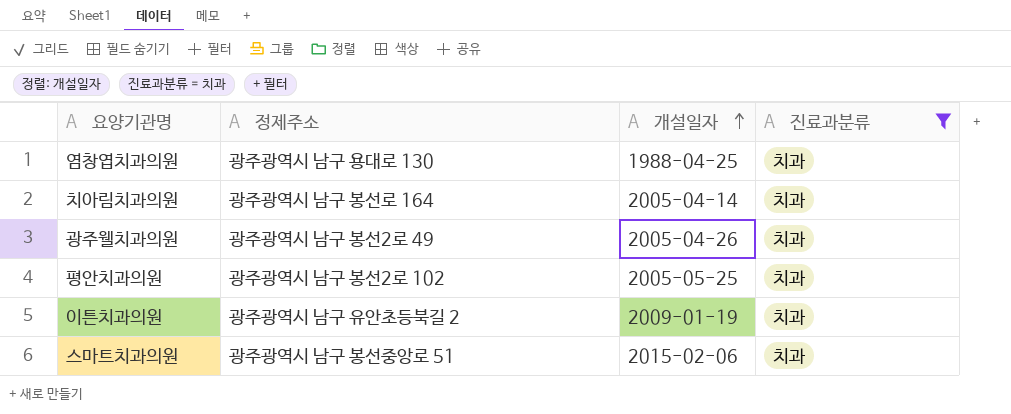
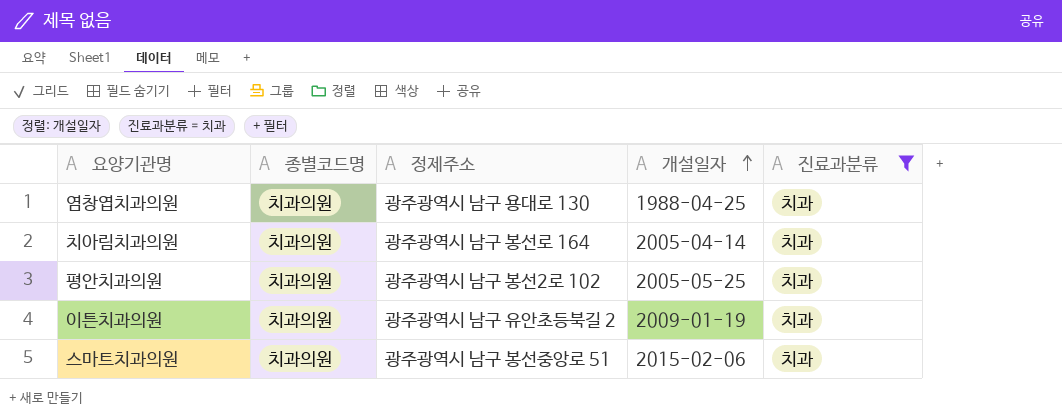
column 종별코드명 | position: none -> 2
row 광주웰치과의원: 광주광역시 남구 봉선2로 49 | 2005-04-26 | 치과 -> none

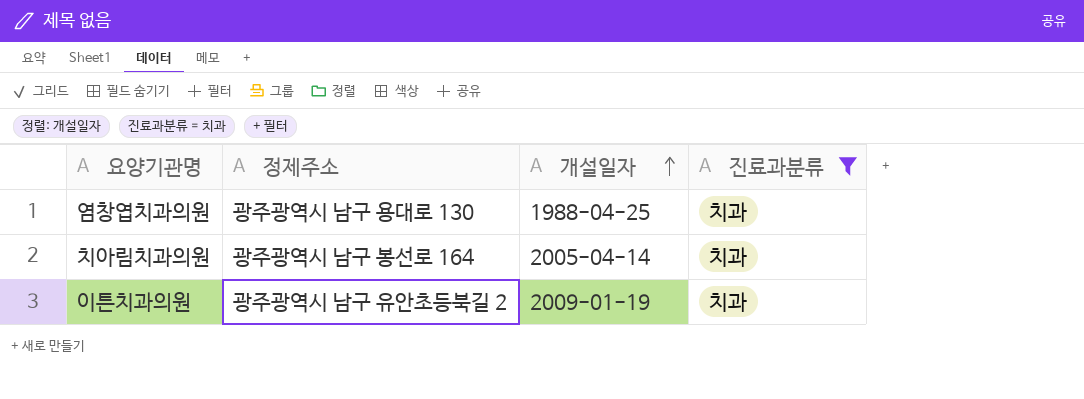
column 종별코드명 | position: 2 -> none
row 평안치과의원: 치과의원 | 광주광역시 남구 봉선2로 102 | 2005-05-25 | 치과 -> none
row 스마트치과의원: 치과의원 | 광주광역시 남구 봉선중앙로 51 | 2015-02-06 | 치과 -> none

